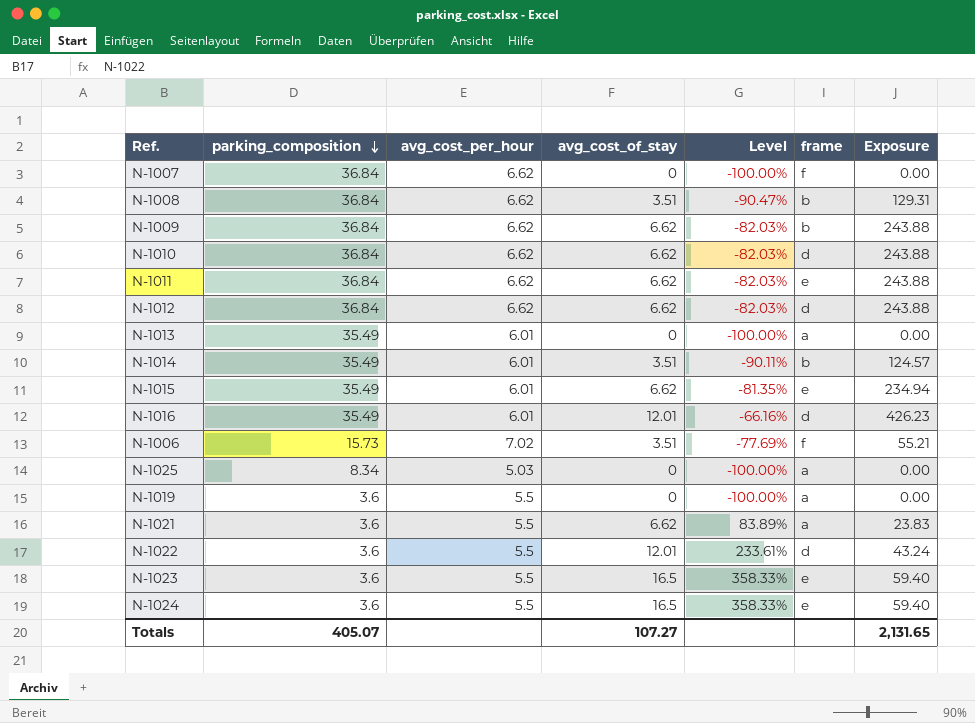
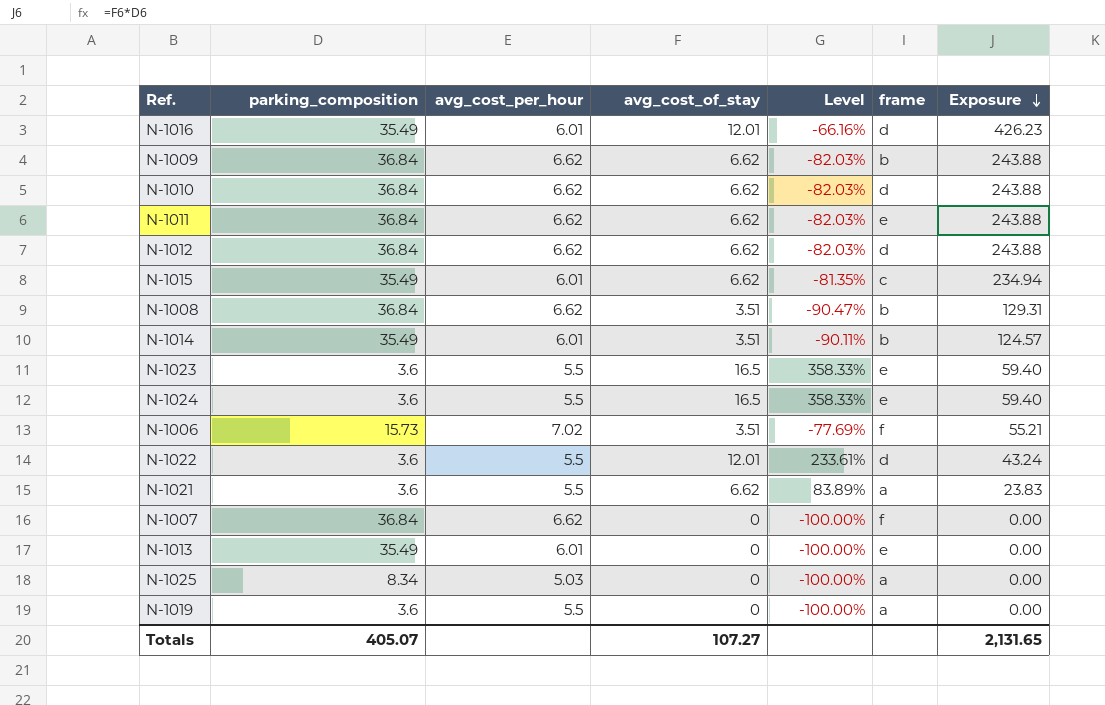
row order: parking_composition descending -> Exposure descending
N-1015 | frame: e -> c
N-1013 | frame: a -> e

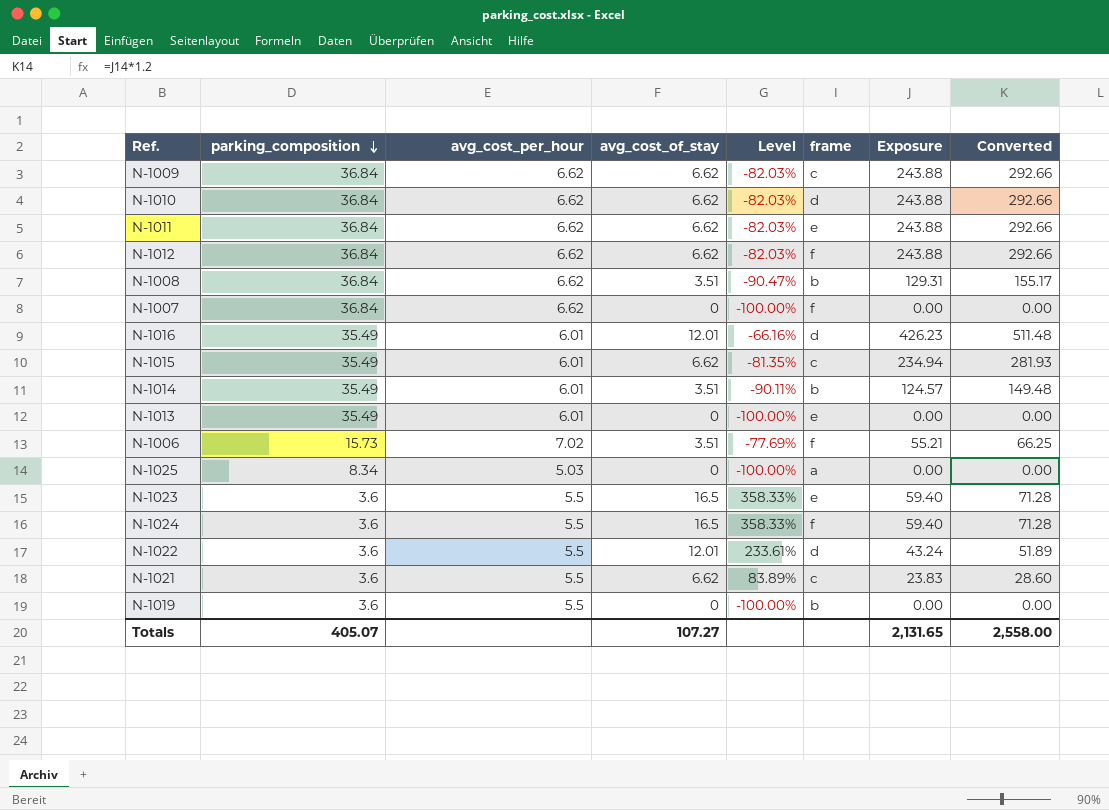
row order: Exposure descending -> parking_composition descending
column Converted | formula: none -> [Exposure] * 1.2
N-1009 | frame: b -> c
N-1012 | frame: d -> f
N-1024 | frame: e -> f
N-1021 | frame: a -> c
N-1019 | frame: a -> b

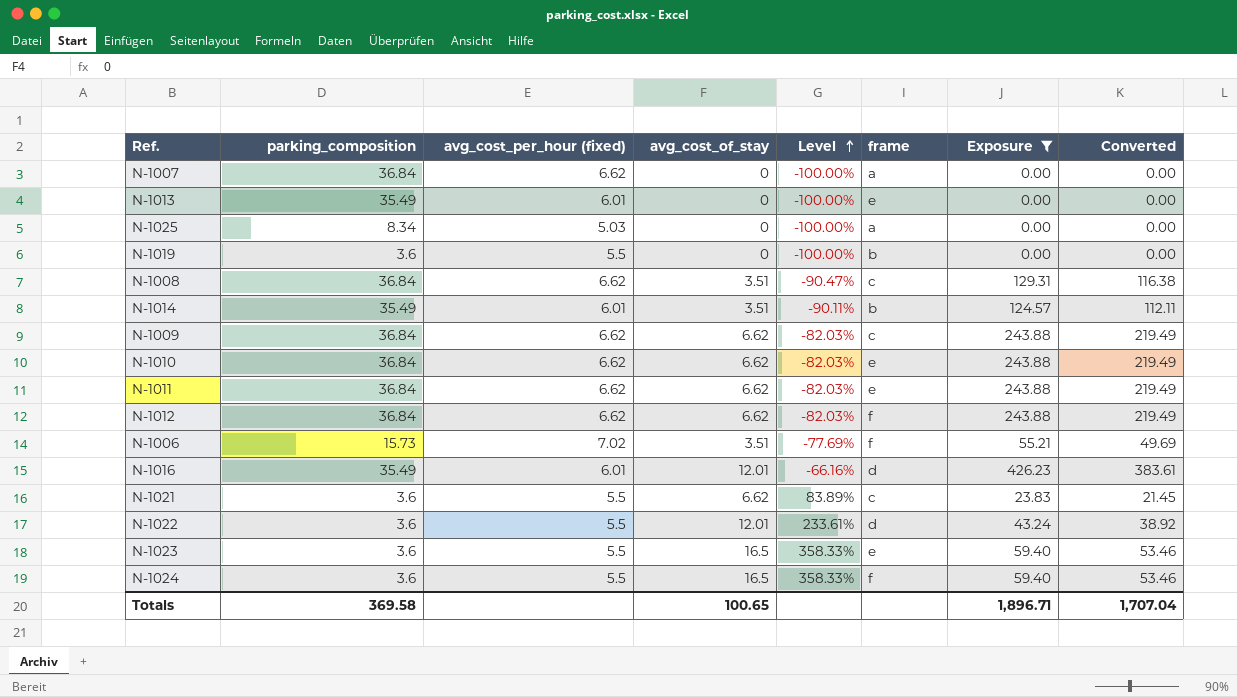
filter: none -> Exposure != 234.94
row order: parking_composition descending -> Level ascending
column name: avg_cost_per_hour -> avg_cost_per_hour (fixed)
column Converted | formula: [Exposure] * 1.2 -> [Exposure] * 0.9
N-1007 | frame: f -> a
N-1008 | frame: b -> c
N-1010 | frame: d -> e
Totals | parking_composition: 405.07 -> 369.58
Totals | avg_cost_of_stay: 107.27 -> 100.65
Totals | Exposure: 2,131.65 -> 1,896.71
Totals | Converted: 2,558.00 -> 1,707.04

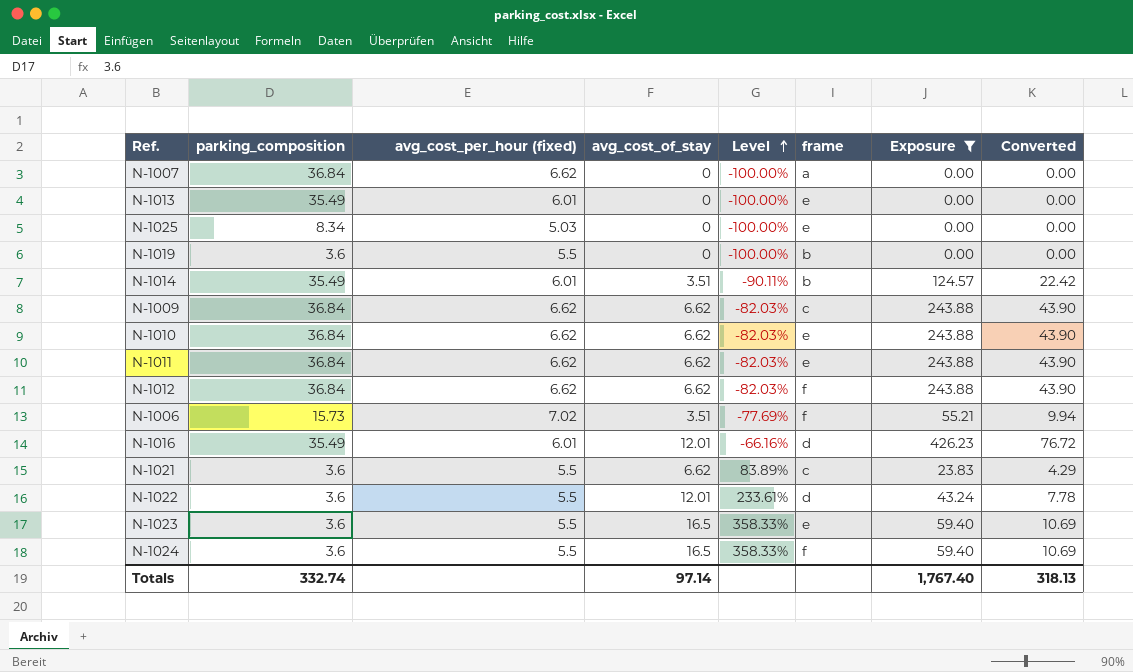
column Converted | formula: [Exposure] * 0.9 -> [Exposure] * 0.18
row N-1008: 36.84 | 6.62 | 3.51 | -90.47% | c | 129.31 | 116.38 -> none
N-1025 | frame: a -> e
Totals | parking_composition: 369.58 -> 332.74
Totals | avg_cost_of_stay: 100.65 -> 97.14
Totals | Exposure: 1,896.71 -> 1,767.40
Totals | Converted: 1,707.04 -> 318.13

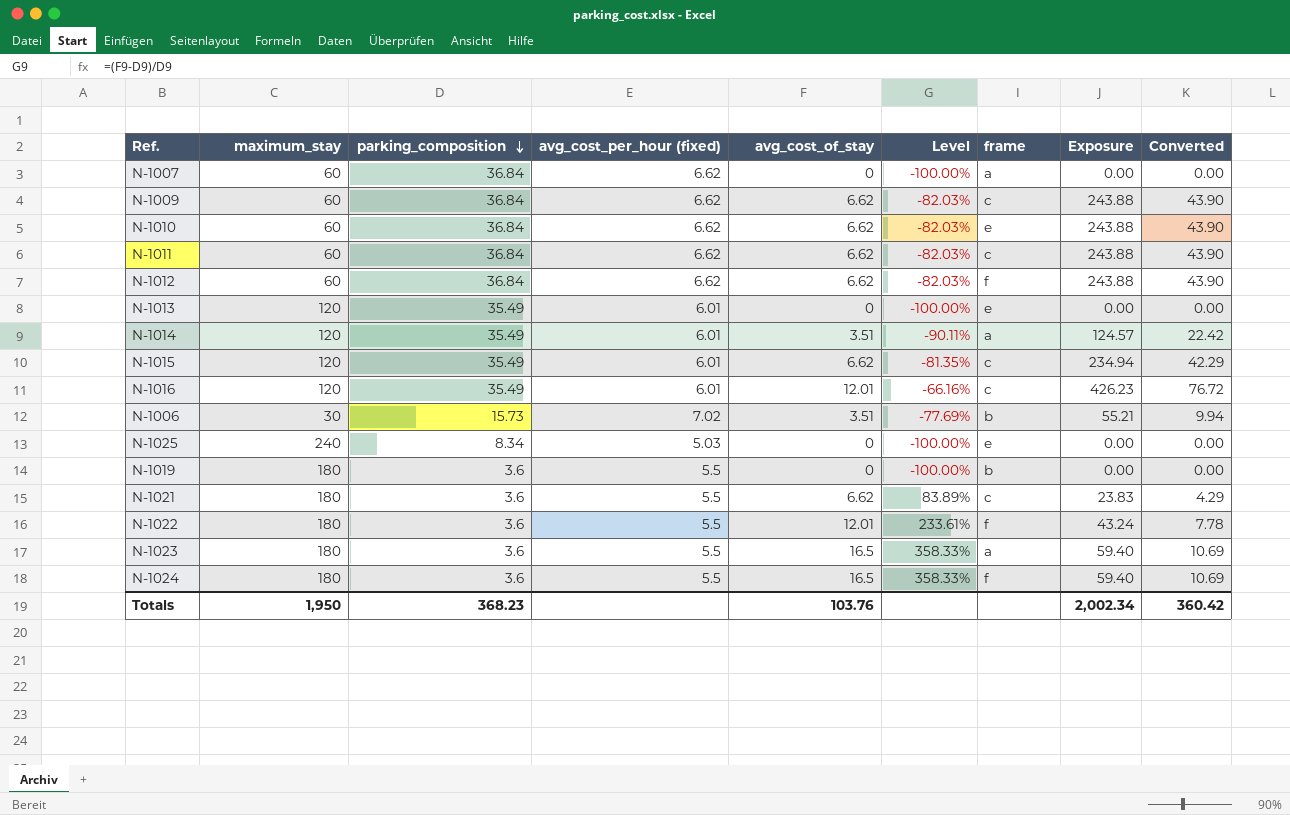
filter: Exposure != 234.94 -> none
row order: Level ascending -> parking_composition descending
column maximum_stay | position: none -> 2
N-1011 | frame: e -> c
N-1014 | frame: b -> a
N-1016 | frame: d -> c
N-1006 | frame: f -> b
N-1022 | frame: d -> f
N-1023 | frame: e -> a
Totals | parking_composition: 332.74 -> 368.23
Totals | avg_cost_of_stay: 97.14 -> 103.76
Totals | Exposure: 1,767.40 -> 2,002.34
Totals | Converted: 318.13 -> 360.42

